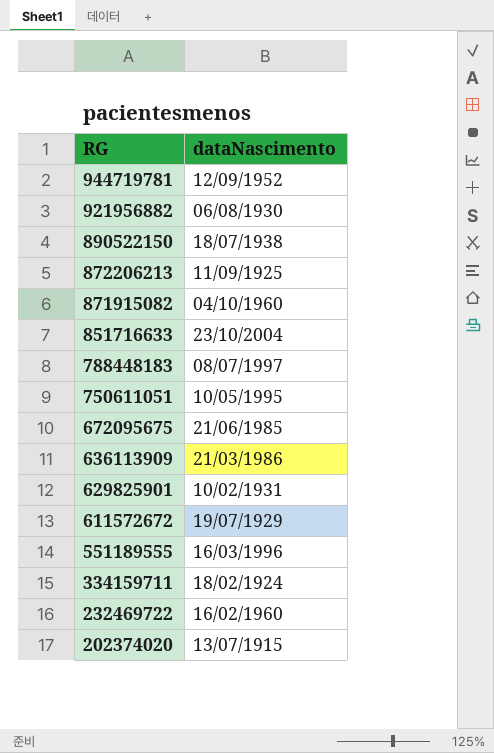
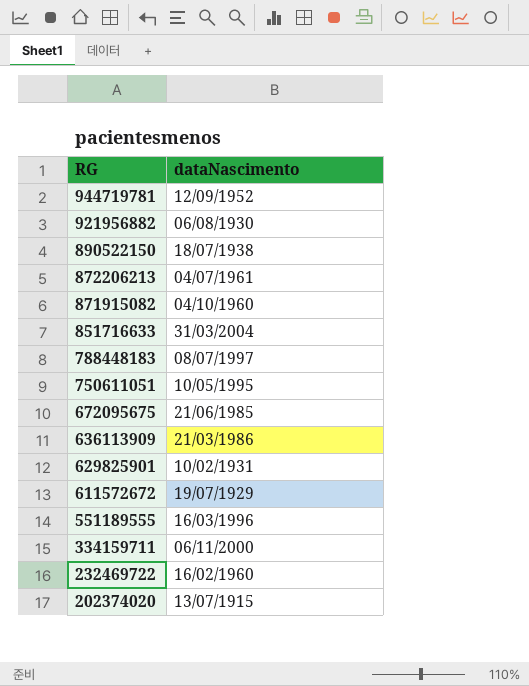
872206213 | dataNascimento: 11/09/1925 -> 04/07/1961
851716633 | dataNascimento: 23/10/2004 -> 31/03/2004
334159711 | dataNascimento: 18/02/1924 -> 06/11/2000

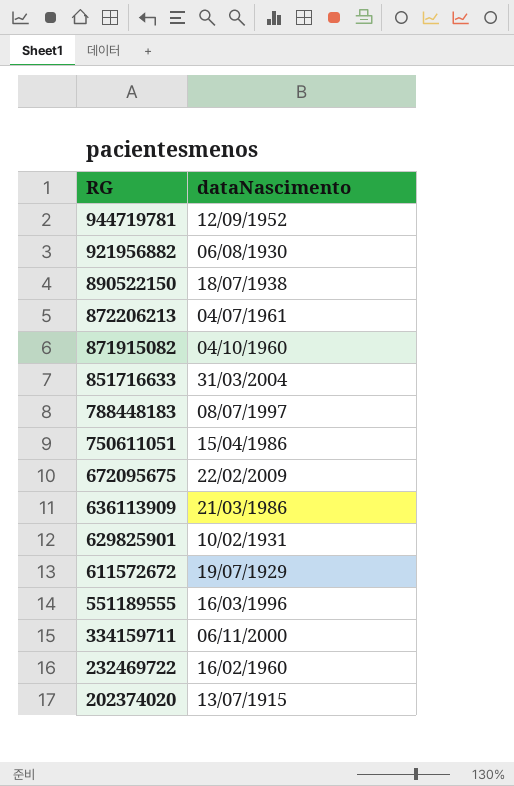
750611051 | dataNascimento: 10/05/1995 -> 15/04/1986
672095675 | dataNascimento: 21/06/1985 -> 22/02/2009

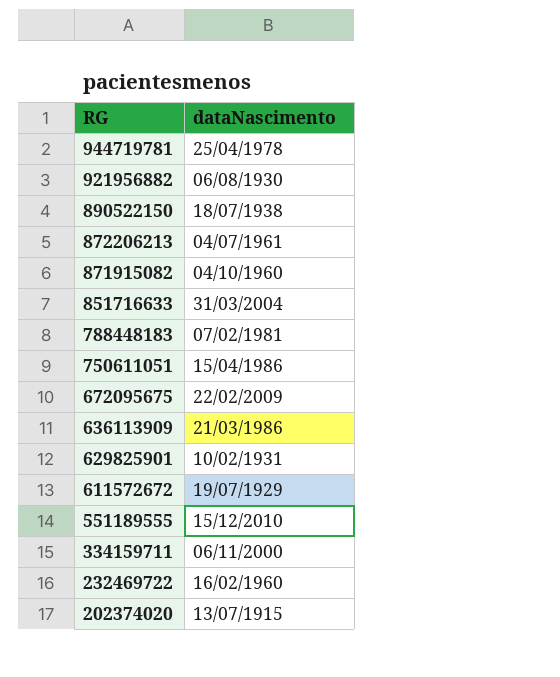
944719781 | dataNascimento: 12/09/1952 -> 25/04/1978
788448183 | dataNascimento: 08/07/1997 -> 07/02/1981
551189555 | dataNascimento: 16/03/1996 -> 15/12/2010

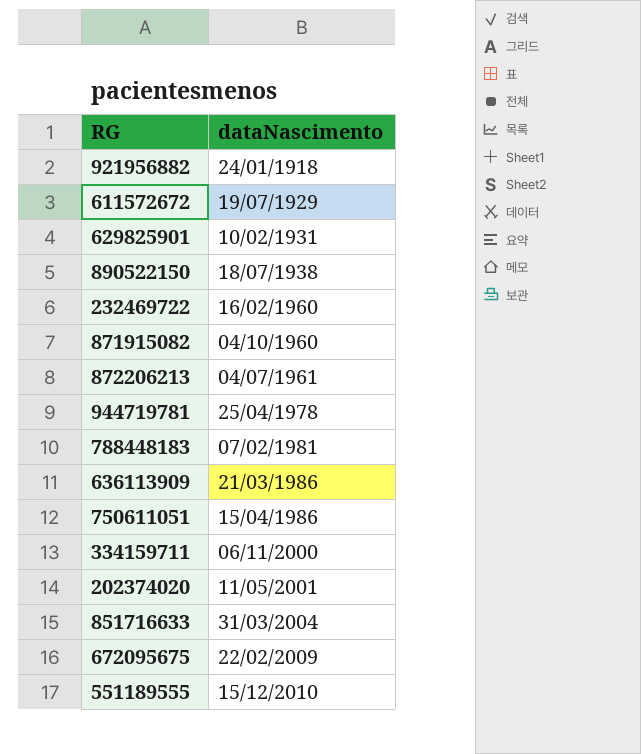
row order: RG descending -> dataNascimento ascending
921956882 | dataNascimento: 06/08/1930 -> 24/01/1918
202374020 | dataNascimento: 13/07/1915 -> 11/05/2001

